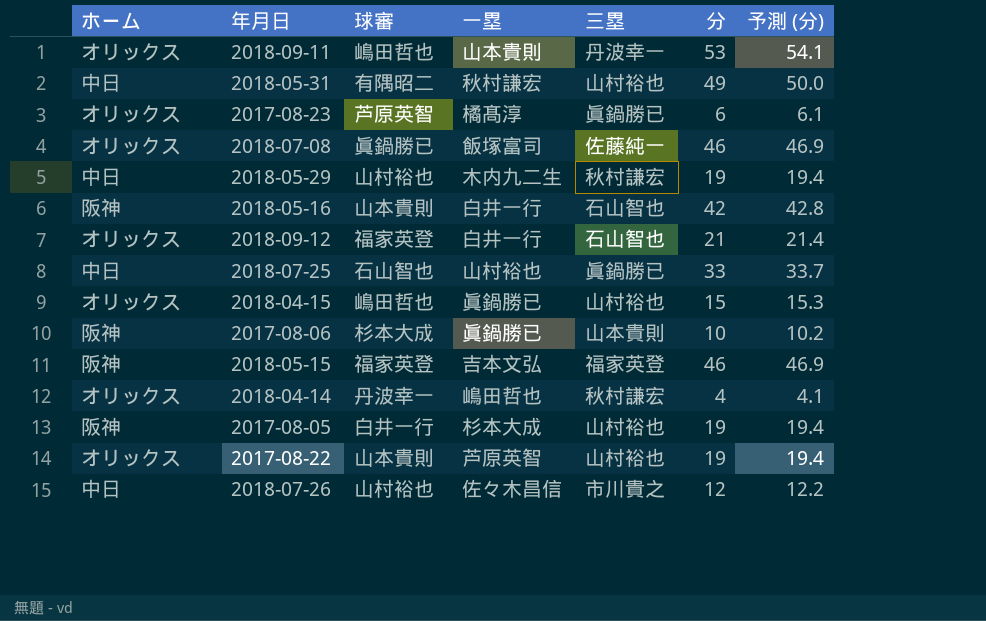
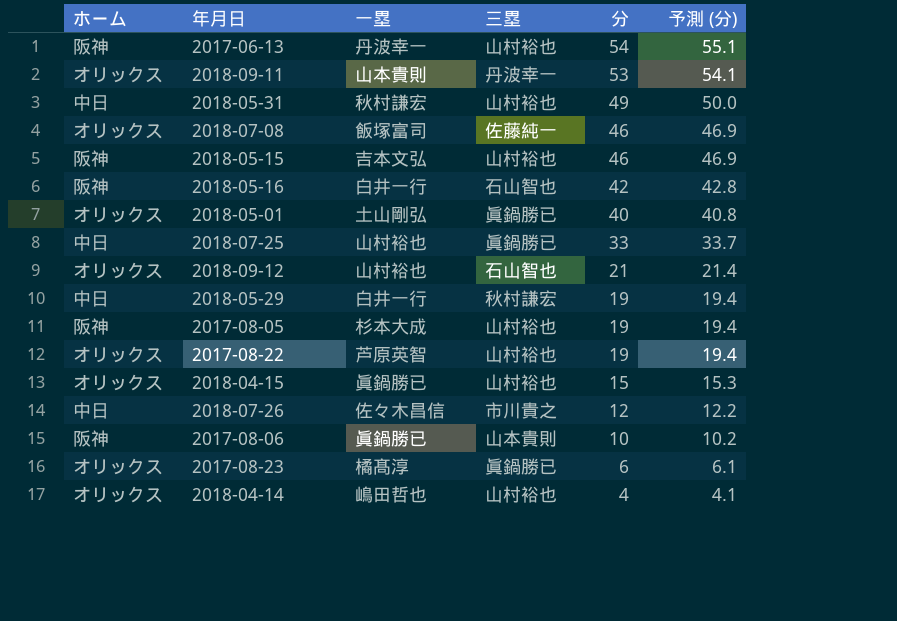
row order: none -> 分 descending
column 球審 | position: 3 -> none
row 2017-06-13: none -> 阪神 | 丹波幸一 | 山村裕也 | 54 | 55.1
2018-05-15 | 三塁: 福家英登 -> 山村裕也
row 2018-05-01: none -> オリックス | 土山剛弘 | 眞鍋勝已 | 40 | 40.8
2018-09-12 | 一塁: 白井一行 -> 山村裕也
2018-05-29 | 一塁: 木内九二生 -> 白井一行
2018-04-14 | 三塁: 秋村謙宏 -> 山村裕也

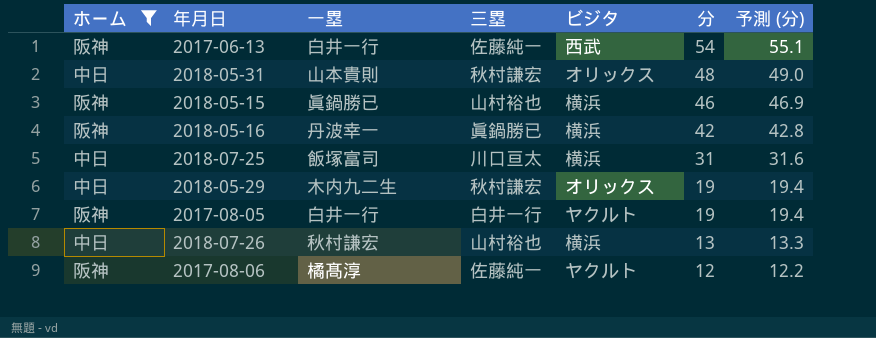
filter: none -> ホーム != オリックス
column ビジタ | position: none -> 5
2017-06-13 | 一塁: 丹波幸一 -> 白井一行
2017-06-13 | 三塁: 山村裕也 -> 佐藤純一
2018-05-31 | 一塁: 秋村謙宏 -> 山本貴則
2018-05-31 | 三塁: 山村裕也 -> 秋村謙宏
2018-05-31 | 分: 49 -> 48
2018-05-31 | 予測 (分): 50.0 -> 49.0
2018-05-15 | 一塁: 吉本文弘 -> 眞鍋勝已
2018-05-16 | 一塁: 白井一行 -> 丹波幸一
2018-05-16 | 三塁: 石山智也 -> 眞鍋勝已
2018-07-25 | 一塁: 山村裕也 -> 飯塚富司
2018-07-25 | 三塁: 眞鍋勝已 -> 川口亘太
2018-07-25 | 分: 33 -> 31
2018-07-25 | 予測 (分): 33.7 -> 31.6
2018-05-29 | 一塁: 白井一行 -> 木内九二生
2017-08-05 | 一塁: 杉本大成 -> 白井一行
2017-08-05 | 三塁: 山村裕也 -> 白井一行
2018-07-26 | 一塁: 佐々木昌信 -> 秋村謙宏
2018-07-26 | 三塁: 市川貴之 -> 山村裕也
2018-07-26 | 分: 12 -> 13
2018-07-26 | 予測 (分): 12.2 -> 13.3
2017-08-06 | 一塁: 眞鍋勝已 -> 橘髙淳
2017-08-06 | 三塁: 山本貴則 -> 佐藤純一
2017-08-06 | 分: 10 -> 12
2017-08-06 | 予測 (分): 10.2 -> 12.2

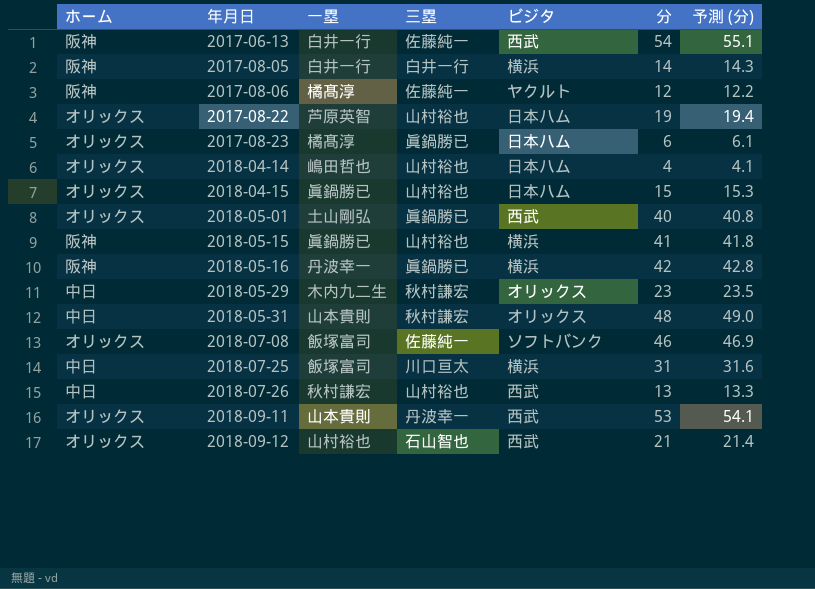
filter: ホーム != オリックス -> none
row order: 分 descending -> 年月日 ascending
2017-08-05 | ビジタ: ヤクルト -> 横浜
2017-08-05 | 分: 19 -> 14
2017-08-05 | 予測 (分): 19.4 -> 14.3
2018-05-15 | 分: 46 -> 41
2018-05-15 | 予測 (分): 46.9 -> 41.8
2018-05-29 | 分: 19 -> 23
2018-05-29 | 予測 (分): 19.4 -> 23.5
2018-07-26 | ビジタ: 横浜 -> 西武

